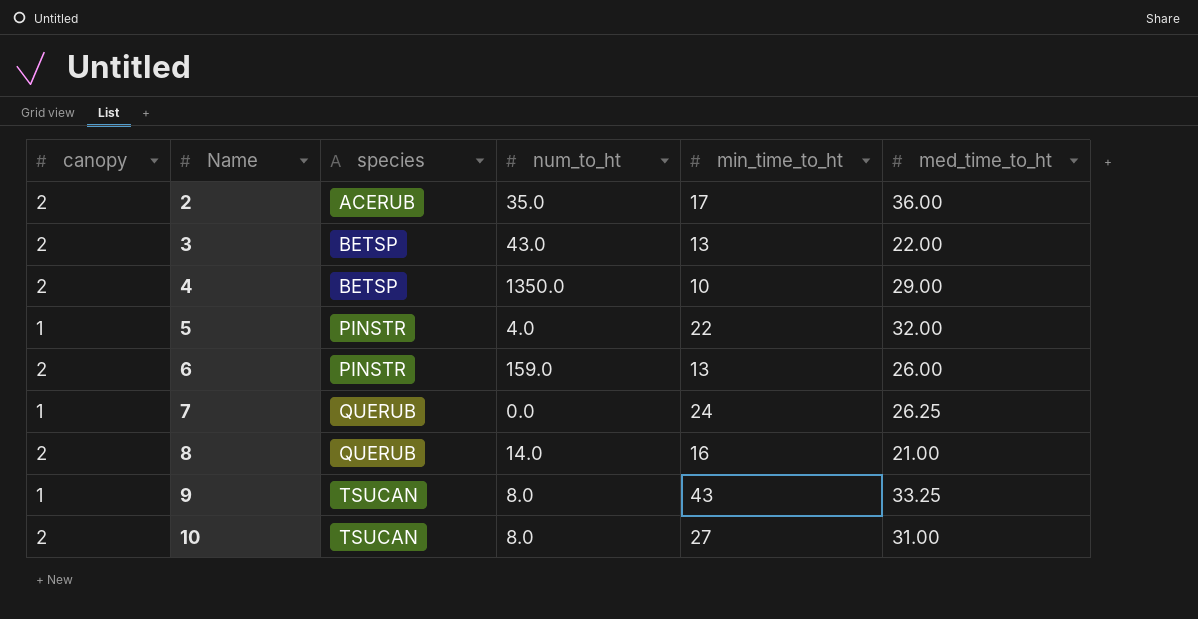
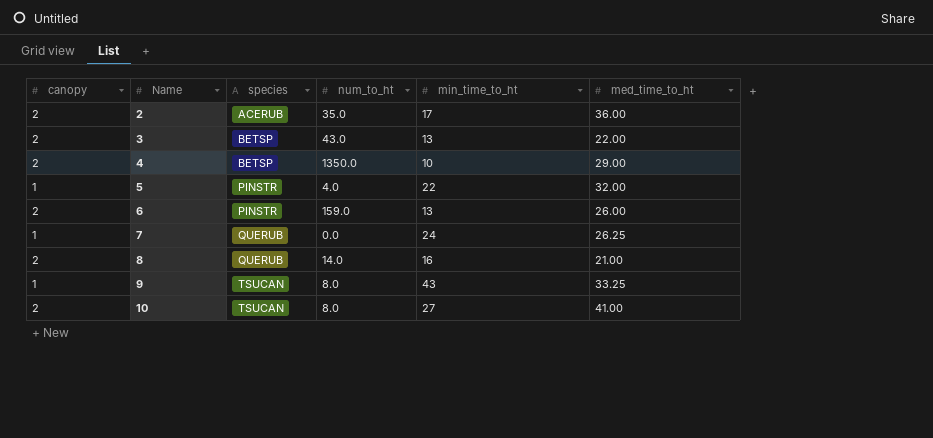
10 | med_time_to_ht: 31.00 -> 41.00

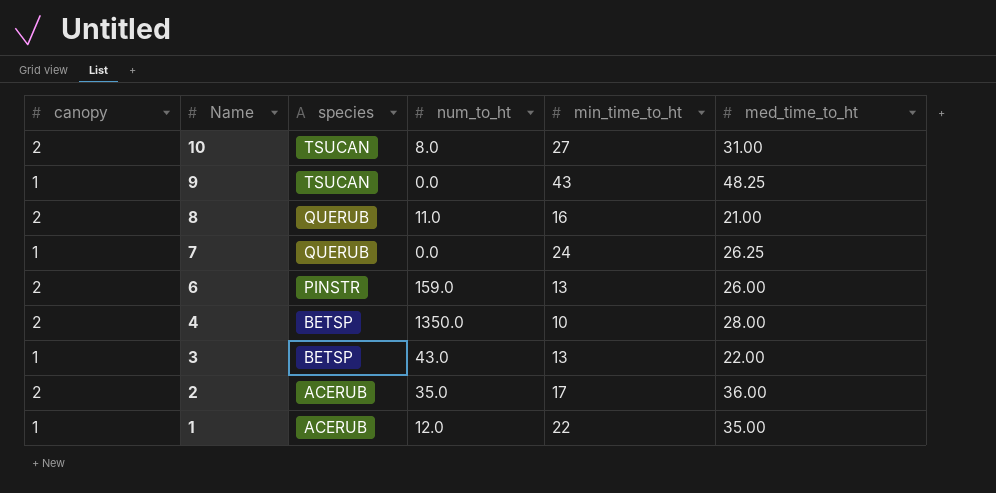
row order: Name ascending -> Name descending
row 5: 1 | PINSTR | 4.0 | 22 | 32.00 -> none
10 | med_time_to_ht: 41.00 -> 31.00
9 | num_to_ht: 8.0 -> 0.0
9 | med_time_to_ht: 33.25 -> 48.25
8 | num_to_ht: 14.0 -> 11.0
4 | med_time_to_ht: 29.00 -> 28.00
3 | canopy: 2 -> 1
row 1: none -> 1 | ACERUB | 12.0 | 22 | 35.00

